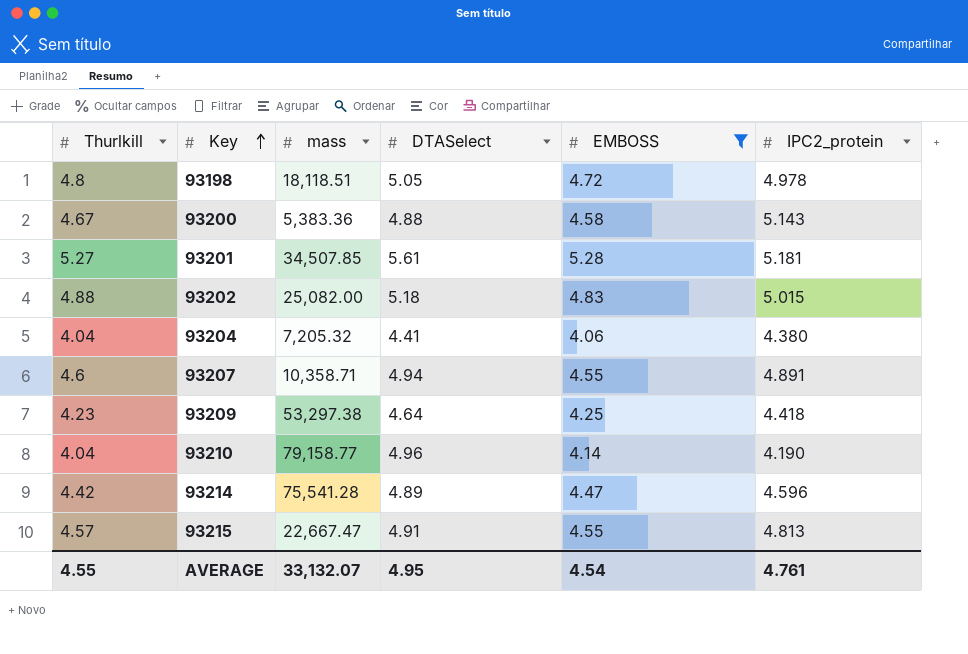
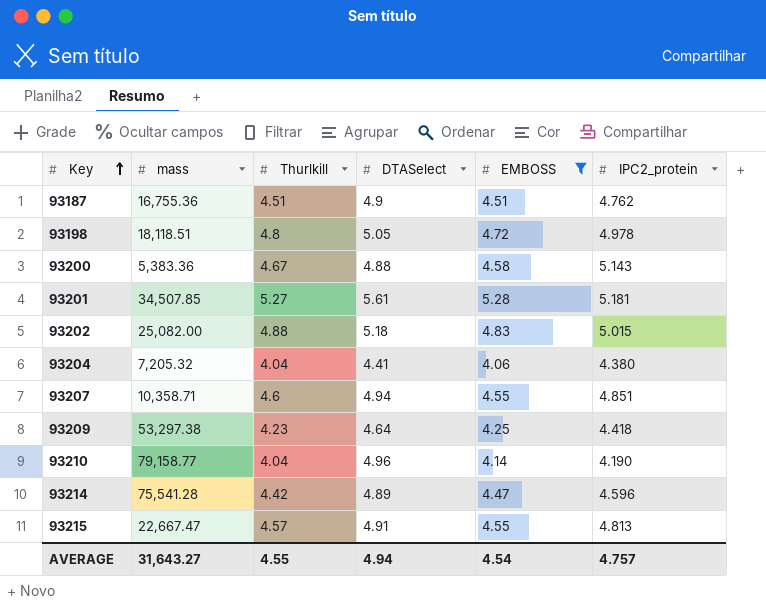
column Thurlkill | position: 1 -> 3
row 93187: none -> 16,755.36 | 4.51 | 4.9 | 4.51 | 4.762
93207 | IPC2_protein: 4.891 -> 4.851
AVERAGE | mass: 33,132.07 -> 31,643.27
AVERAGE | DTASelect: 4.95 -> 4.94
AVERAGE | IPC2_protein: 4.761 -> 4.757

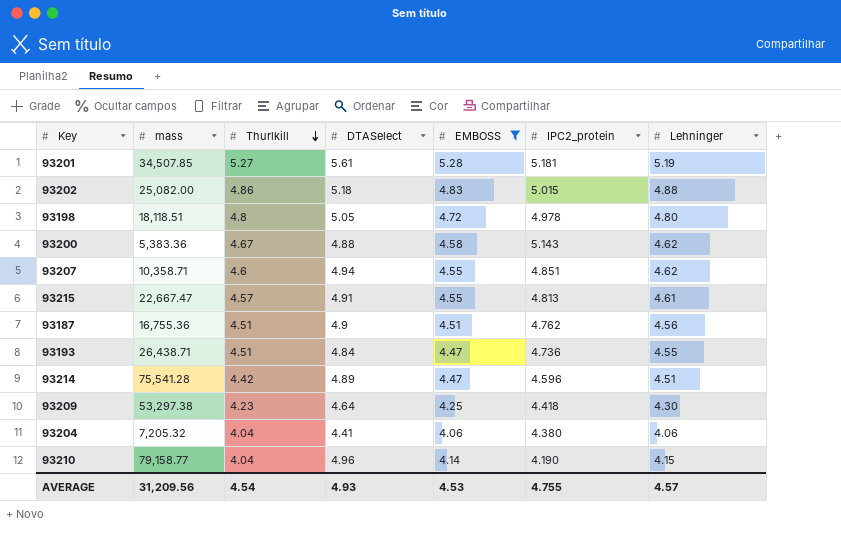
row order: Key ascending -> Thurlkill descending
column Lehninger | position: none -> 7
93202 | Thurlkill: 4.88 -> 4.86
row 93193: none -> 26,438.71 | 4.51 | 4.84 | 4.47 | 4.736 | 4.55
AVERAGE | mass: 31,643.27 -> 31,209.56
AVERAGE | Thurlkill: 4.55 -> 4.54
AVERAGE | DTASelect: 4.94 -> 4.93
AVERAGE | EMBOSS: 4.54 -> 4.53
AVERAGE | IPC2_protein: 4.757 -> 4.755

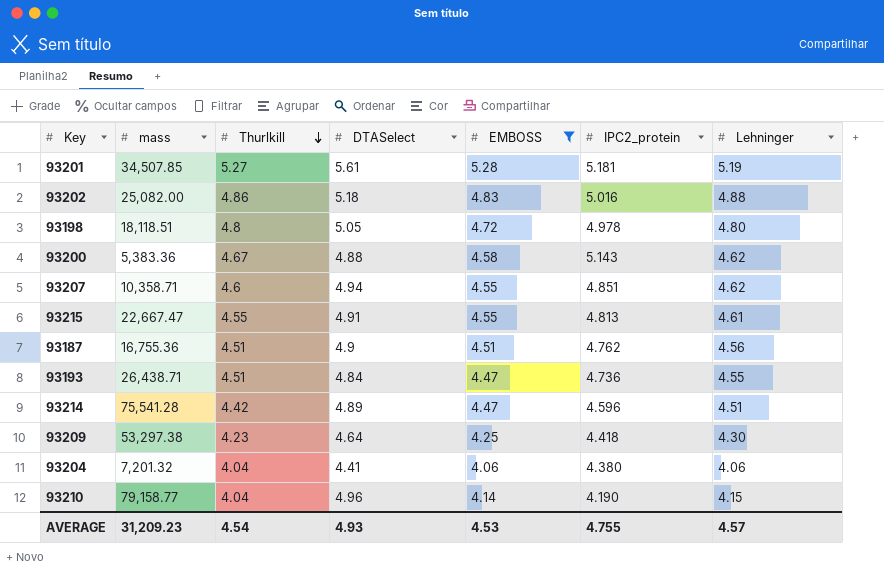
93202 | IPC2_protein: 5.015 -> 5.016
93215 | Thurlkill: 4.57 -> 4.55
93204 | mass: 7,205.32 -> 7,201.32
AVERAGE | mass: 31,209.56 -> 31,209.23

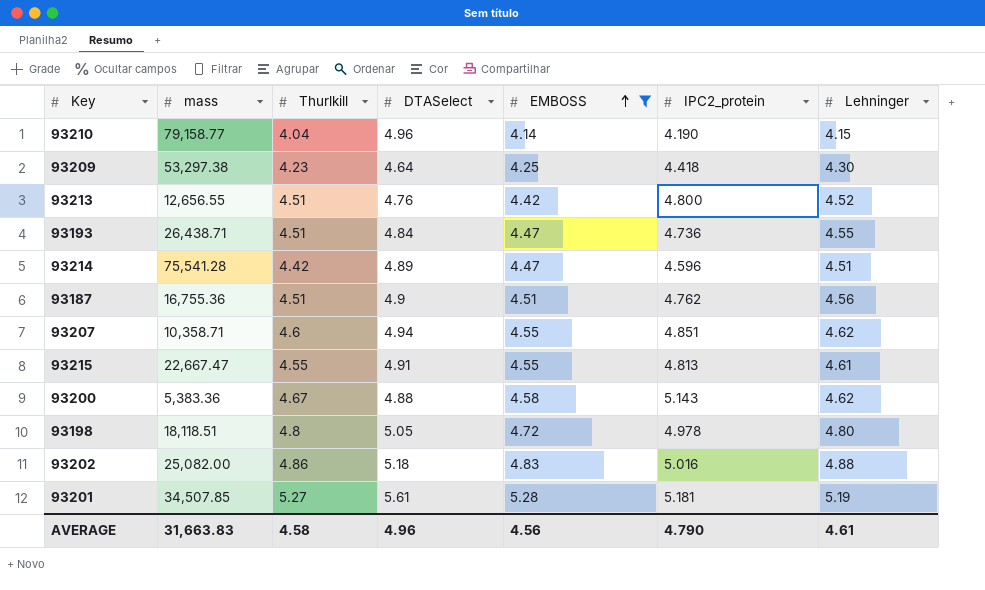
row order: Thurlkill descending -> EMBOSS ascending
row 93204: 7,201.32 | 4.04 | 4.41 | 4.06 | 4.380 | 4.06 -> none
row 93213: none -> 12,656.55 | 4.51 | 4.76 | 4.42 | 4.800 | 4.52
AVERAGE | mass: 31,209.23 -> 31,663.83
AVERAGE | Thurlkill: 4.54 -> 4.58
AVERAGE | DTASelect: 4.93 -> 4.96
AVERAGE | EMBOSS: 4.53 -> 4.56
AVERAGE | IPC2_protein: 4.755 -> 4.790
AVERAGE | Lehninger: 4.57 -> 4.61

